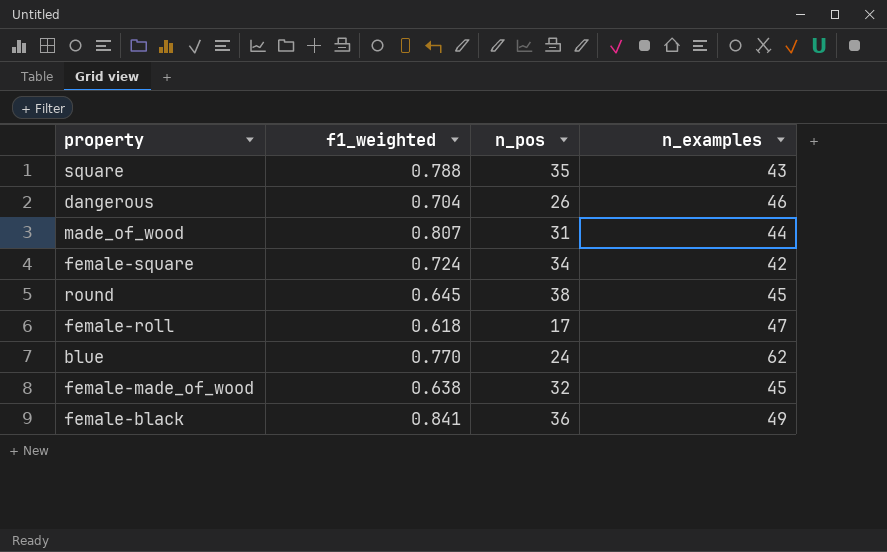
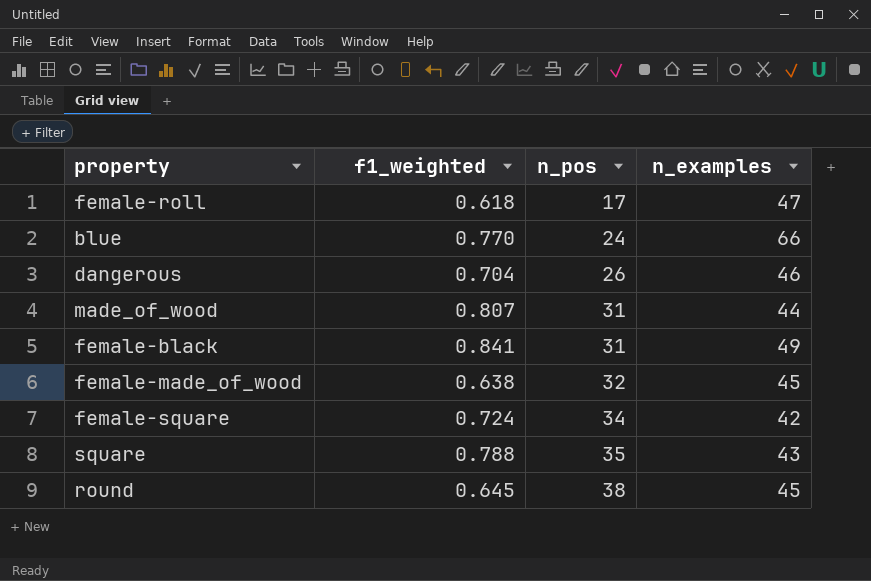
row order: none -> n_pos ascending
blue | n_examples: 62 -> 66
female-black | n_pos: 36 -> 31

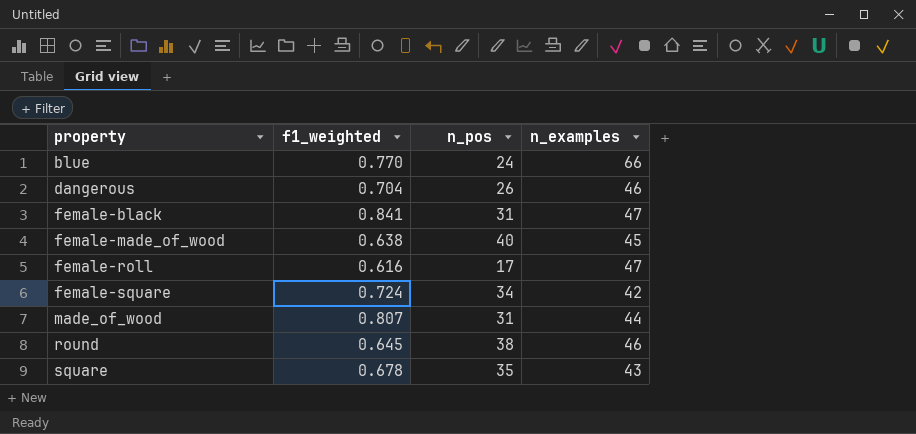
row order: n_pos ascending -> property ascending
female-black | n_examples: 49 -> 47
female-made_of_wood | n_pos: 32 -> 40
female-roll | f1_weighted: 0.618 -> 0.616
round | n_examples: 45 -> 46
square | f1_weighted: 0.788 -> 0.678

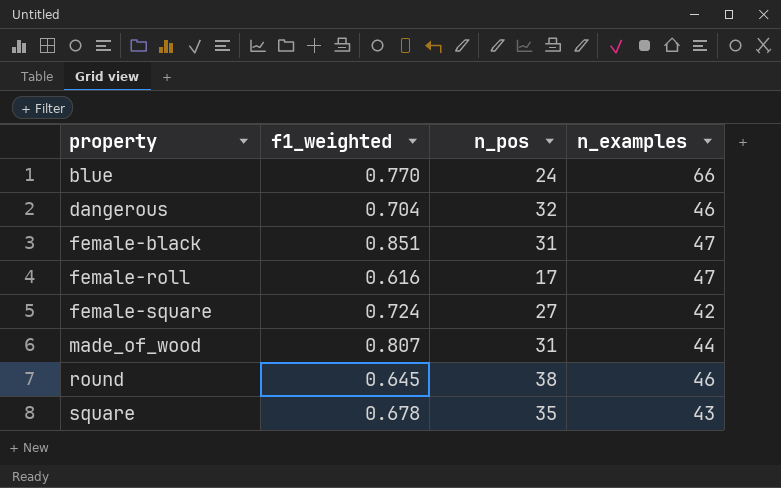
row female-made_of_wood: 0.638 | 40 | 45 -> none
dangerous | n_pos: 26 -> 32
female-black | f1_weighted: 0.841 -> 0.851
female-square | n_pos: 34 -> 27

